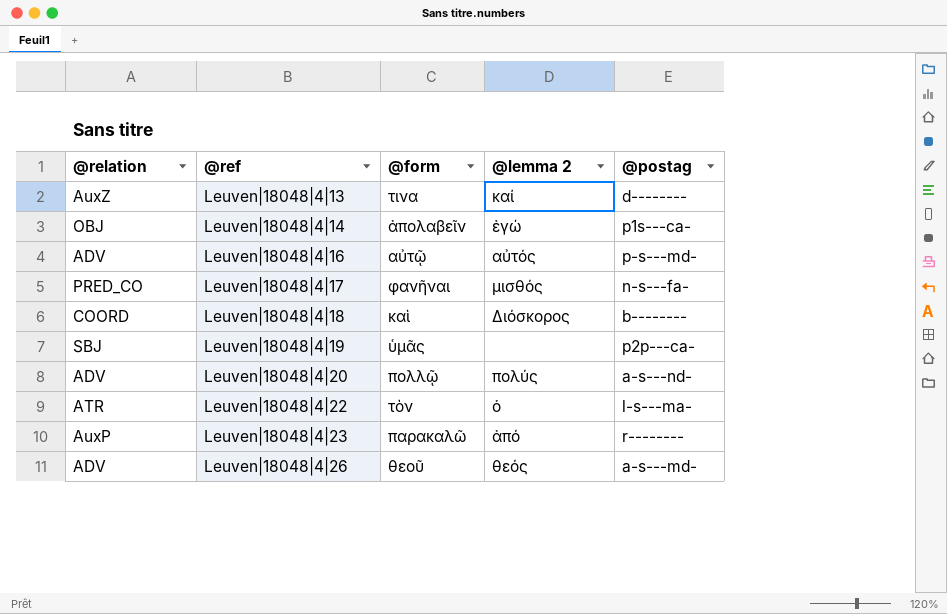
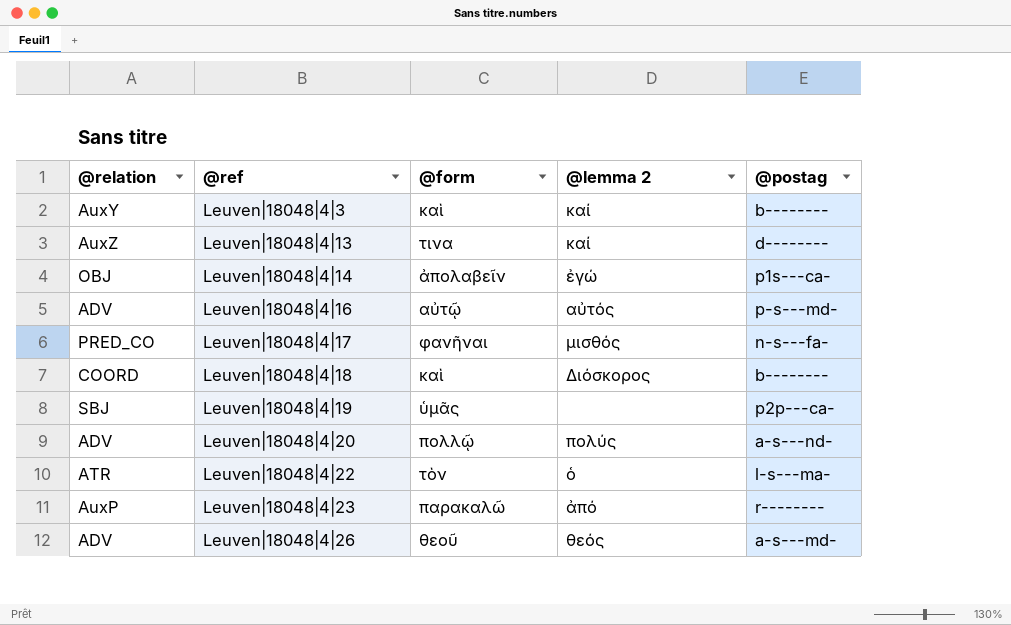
row Leuven|18048|4|3: none -> AuxY | καὶ | καί | b--------

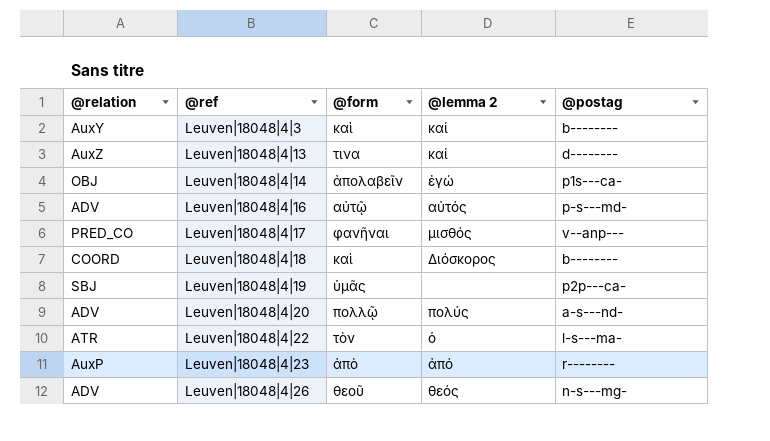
Leuven|18048|4|17 | @postag: n-s---fa- -> v--anp---
Leuven|18048|4|23 | @form: παρακαλῶ -> ἀπὸ
Leuven|18048|4|26 | @postag: a-s---md- -> n-s---mg-

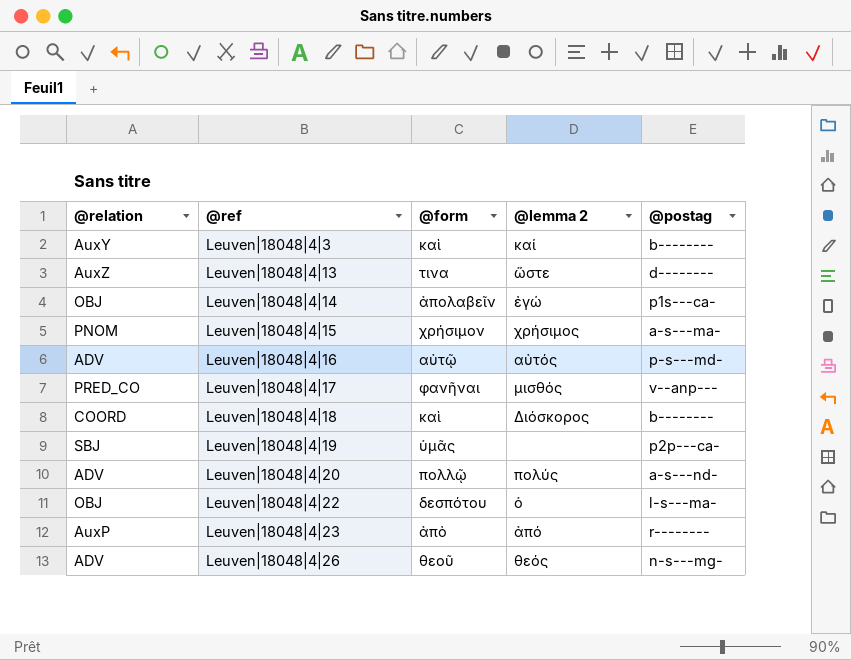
Leuven|18048|4|13 | @lemma 2: καί -> ὥστε
row Leuven|18048|4|15: none -> PNOM | χρήσιμον | χρήσιμος | a-s---ma-
Leuven|18048|4|22 | @relation: ATR -> OBJ
Leuven|18048|4|22 | @form: τὸν -> δεσπότου

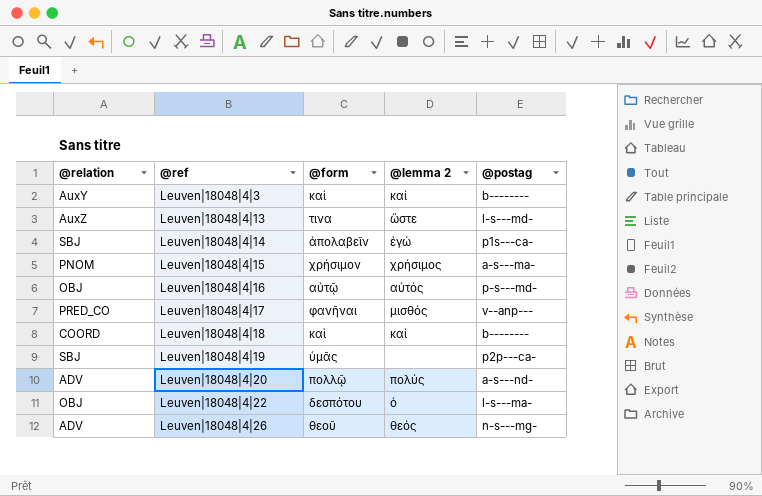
row Leuven|18048|4|23: AuxP | ἀπὸ | ἀπό | r-------- -> none
Leuven|18048|4|13 | @postag: d-------- -> l-s---md-
Leuven|18048|4|14 | @relation: OBJ -> SBJ
Leuven|18048|4|16 | @relation: ADV -> OBJ
Leuven|18048|4|18 | @lemma 2: Διόσκορος -> καί

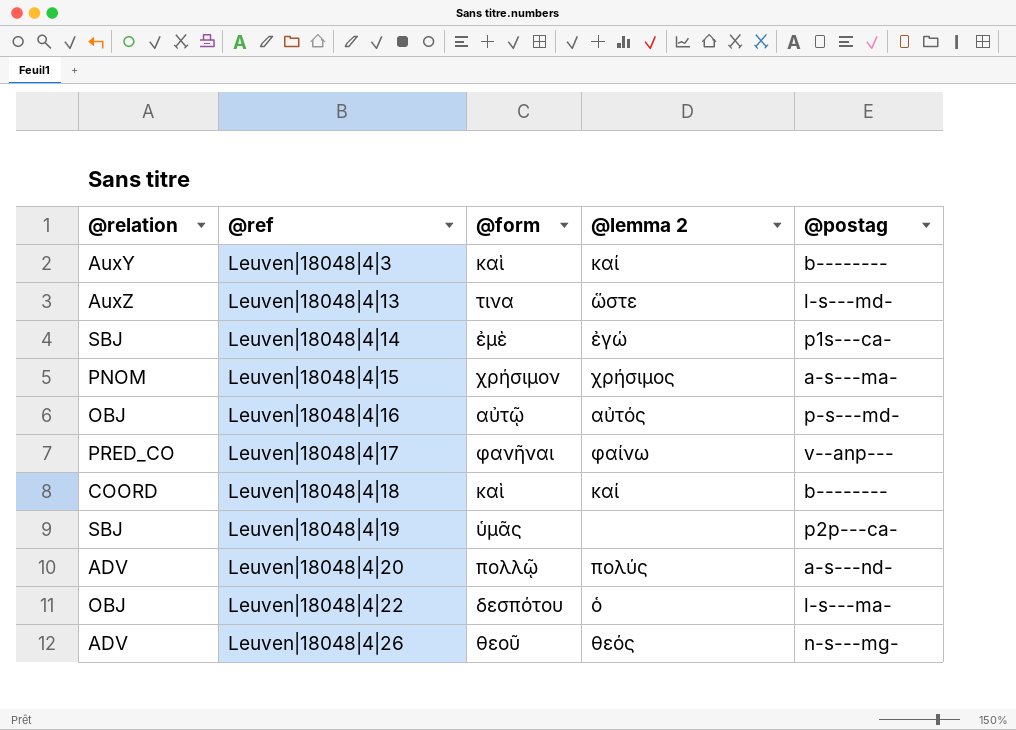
Leuven|18048|4|14 | @form: ἀπολαβεῖν -> ἐμὲ
Leuven|18048|4|17 | @lemma 2: μισθός -> φαίνω

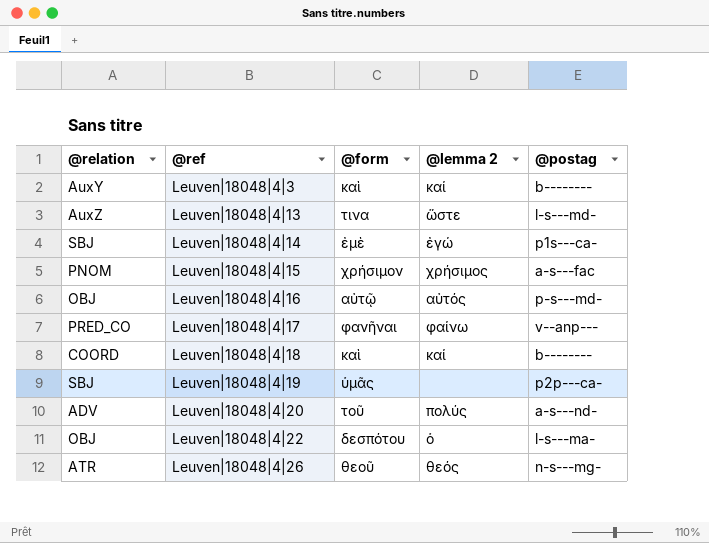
Leuven|18048|4|15 | @postag: a-s---ma- -> a-s---fac
Leuven|18048|4|20 | @form: πολλῷ -> τοῦ
Leuven|18048|4|26 | @relation: ADV -> ATR

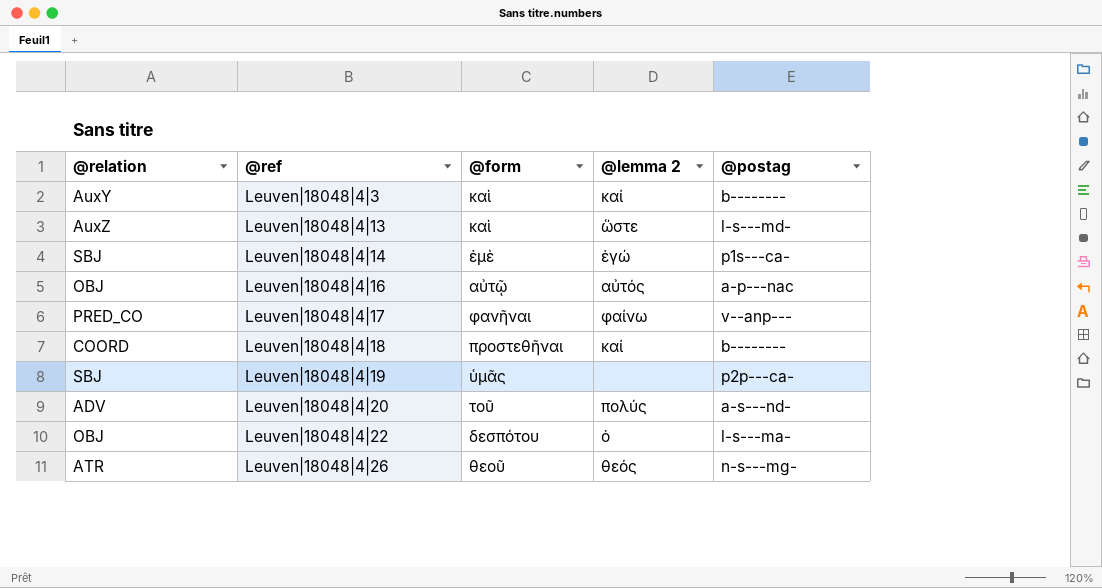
row Leuven|18048|4|15: PNOM | χρήσιμον | χρήσιμος | a-s---fac -> none
Leuven|18048|4|13 | @form: τινα -> καὶ
Leuven|18048|4|16 | @postag: p-s---md- -> a-p---nac
Leuven|18048|4|18 | @form: καὶ -> προστεθῆναι

